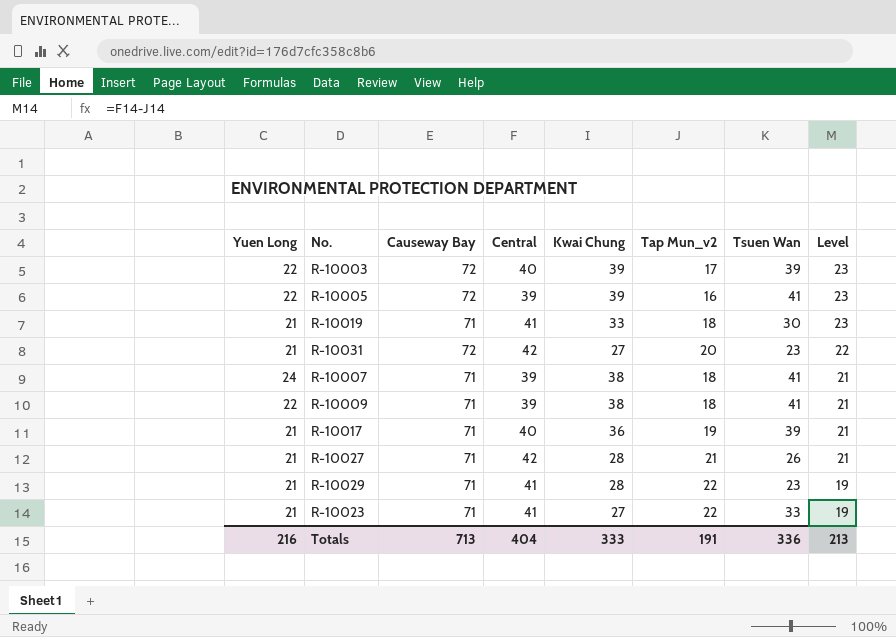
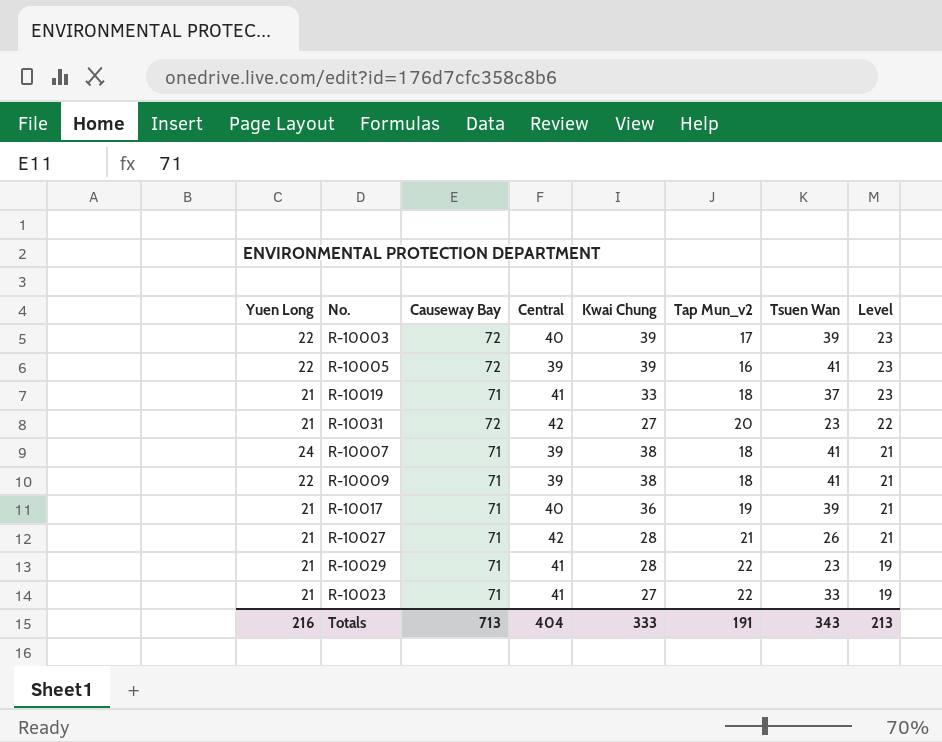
R-10019 | Tsuen Wan: 30 -> 37
Totals | Tsuen Wan: 336 -> 343

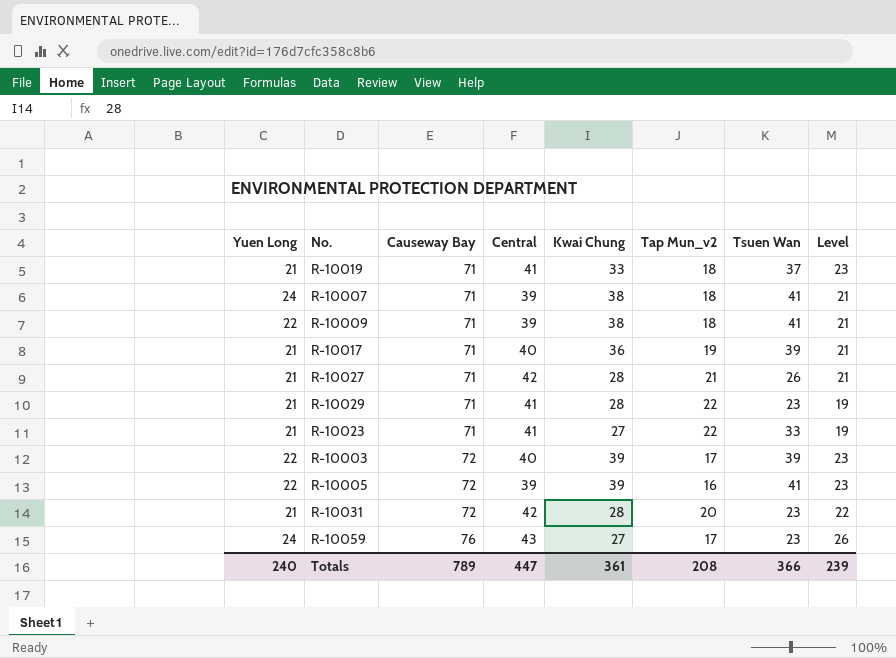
row order: Level descending -> Causeway Bay ascending
R-10031 | Kwai Chung: 27 -> 28
row R-10059: none -> 24 | 76 | 43 | 27 | 17 | 23 | 26
Totals | Yuen Long: 216 -> 240
Totals | Causeway Bay: 713 -> 789
Totals | Central: 404 -> 447
Totals | Kwai Chung: 333 -> 361
Totals | Tap Mun_v2: 191 -> 208
Totals | Tsuen Wan: 343 -> 366
Totals | Level: 213 -> 239

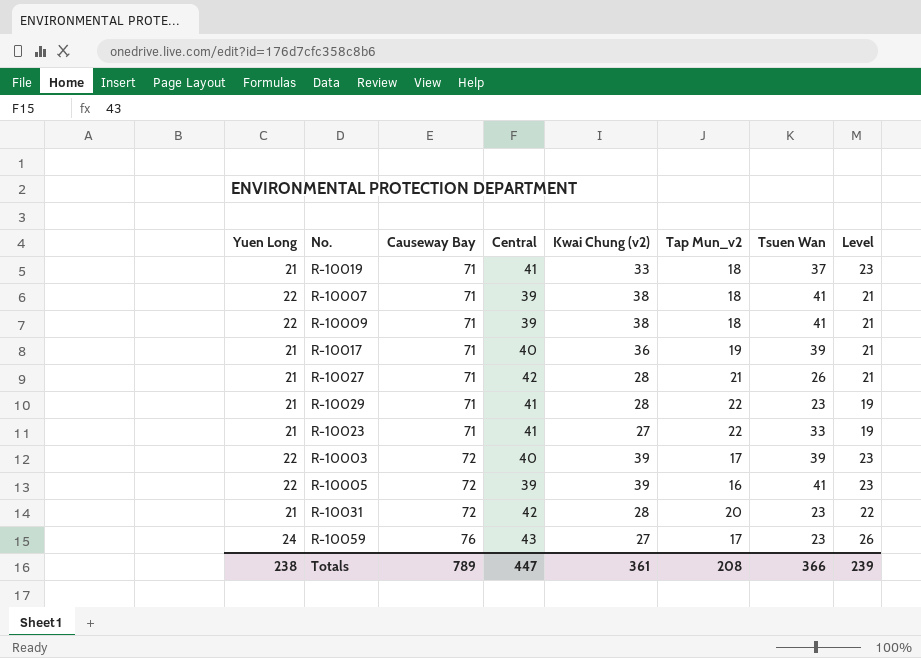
column name: Kwai Chung -> Kwai Chung (v2)
R-10007 | Yuen Long: 24 -> 22
Totals | Yuen Long: 240 -> 238

